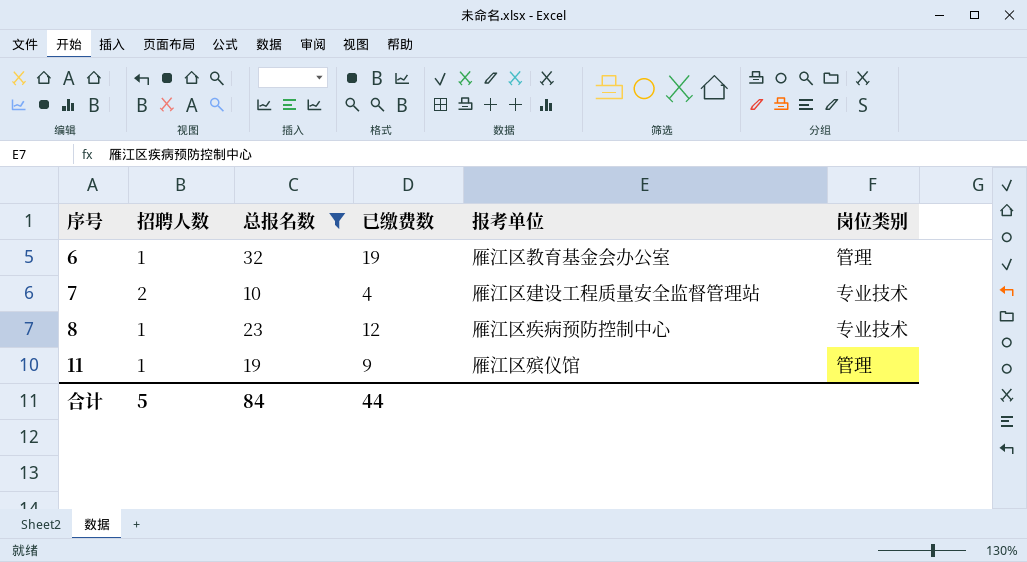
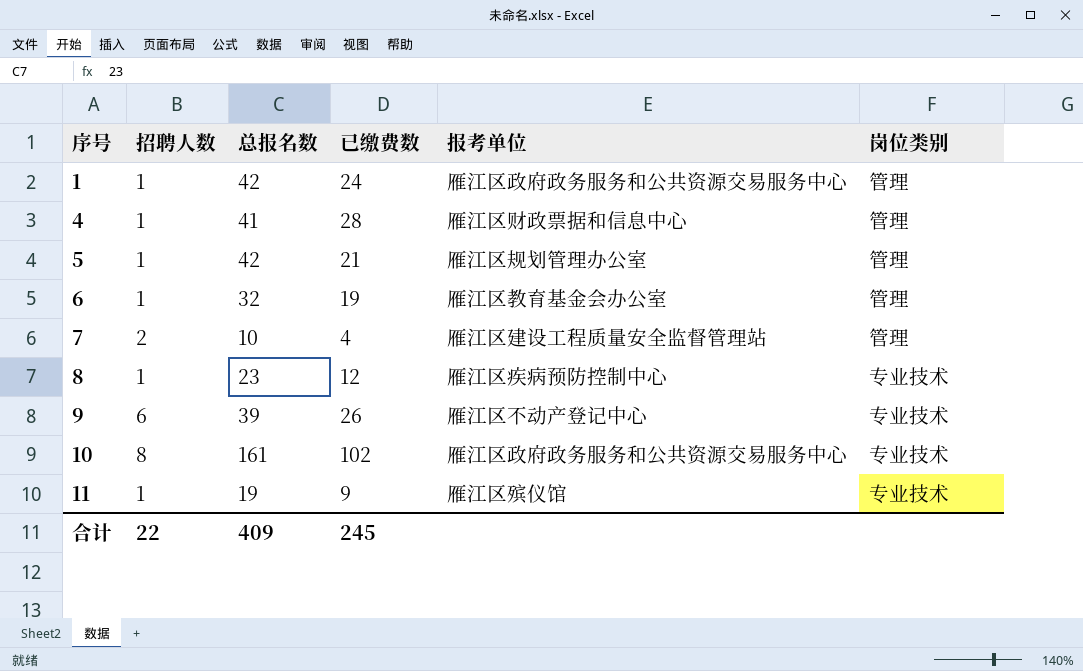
filter: 总报名数 <= 32 -> none
7 | 岗位类别: 专业技术 -> 管理
11 | 岗位类别: 管理 -> 专业技术
合计 | 招聘人数: 5 -> 22
合计 | 总报名数: 84 -> 409
合计 | 已缴费数: 44 -> 245

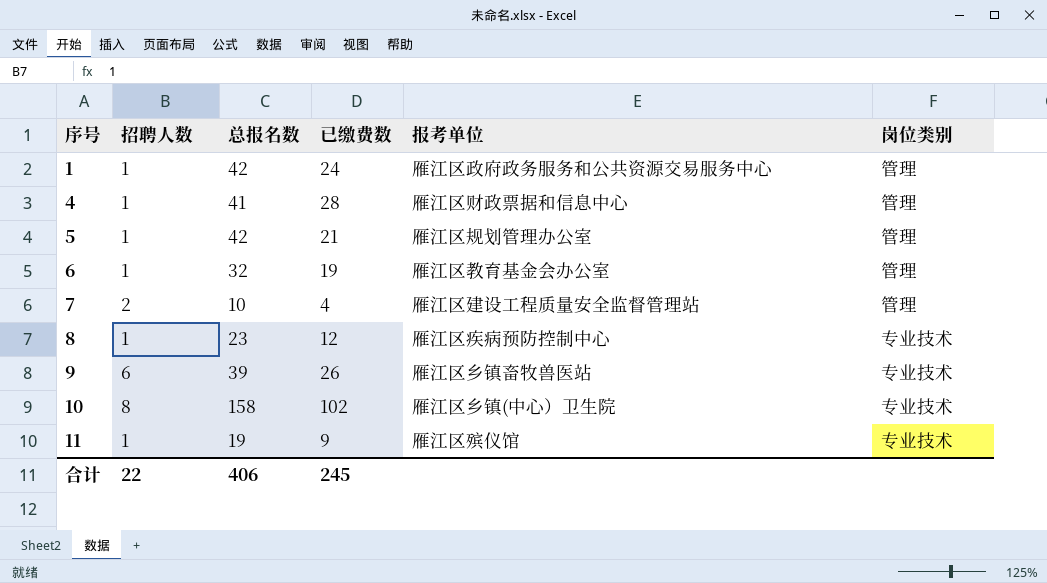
9 | 报考单位: 雁江区不动产登记中心 -> 雁江区乡镇畜牧兽医站
10 | 总报名数: 161 -> 158
10 | 报考单位: 雁江区政府政务服务和公共资源交易服务中心 -> 雁江区乡镇(中心）卫生院
合计 | 总报名数: 409 -> 406

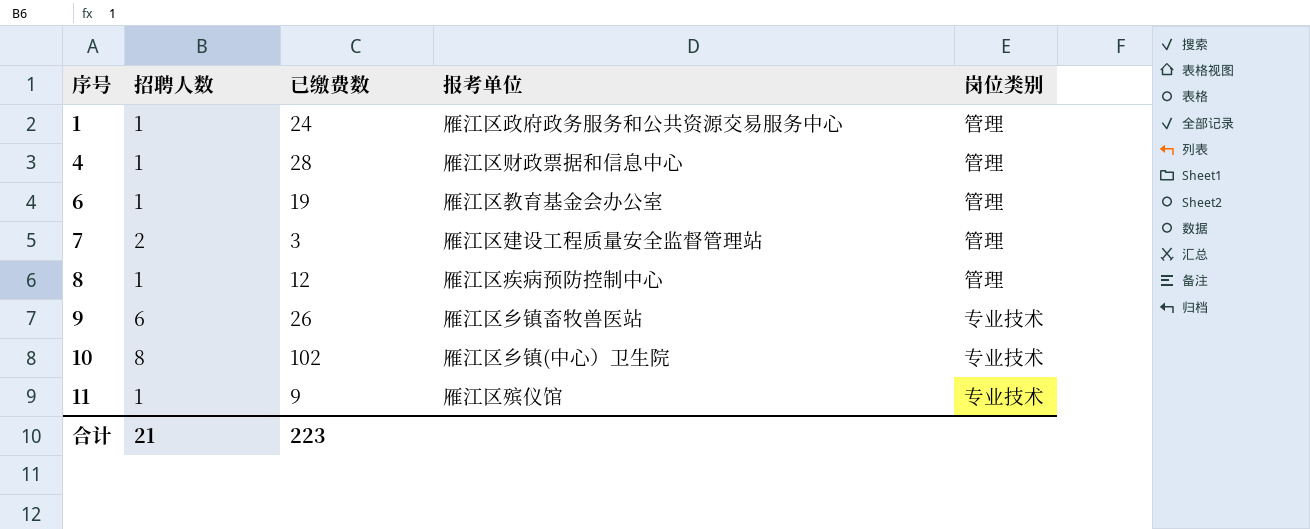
column 总报名数 | position: 3 -> none
row 5: 1 | 42 | 21 | 雁江区规划管理办公室 | 管理 -> none
7 | 已缴费数: 4 -> 3
8 | 岗位类别: 专业技术 -> 管理
合计 | 招聘人数: 22 -> 21
合计 | 已缴费数: 245 -> 223

